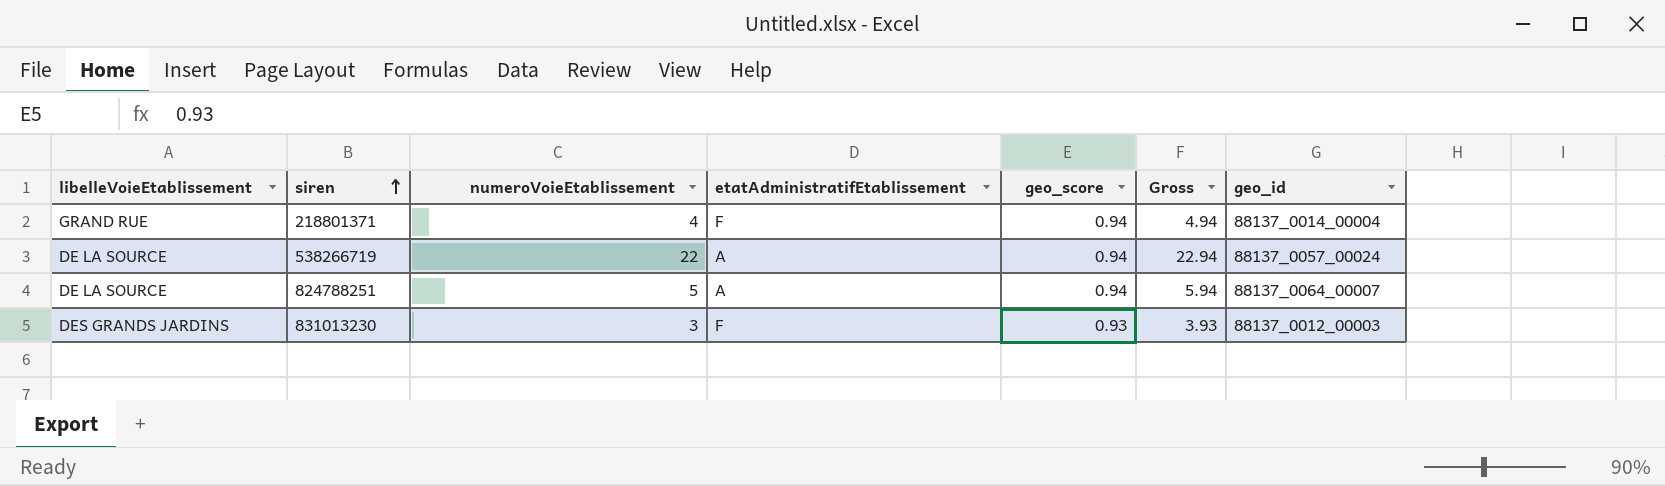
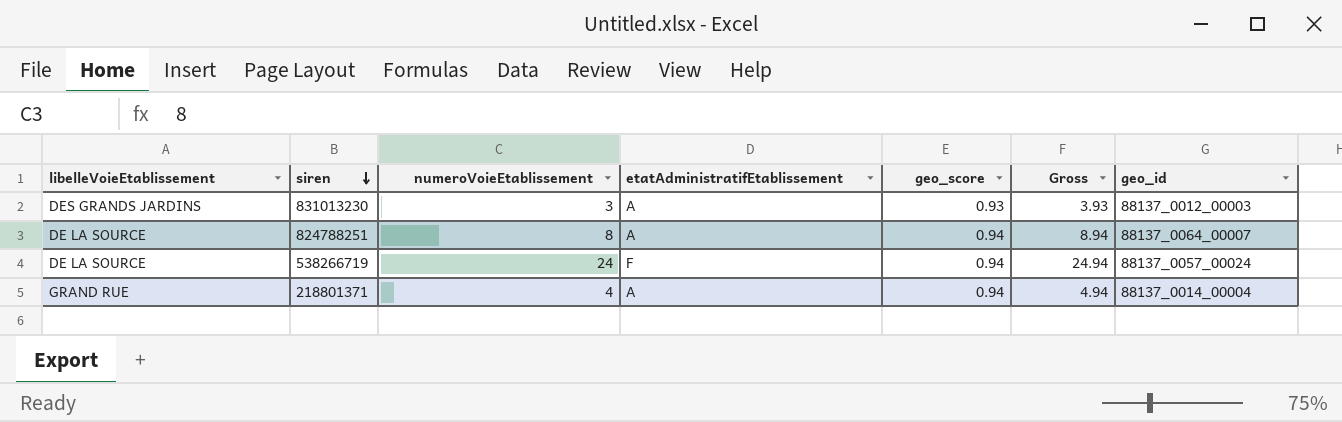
row order: siren ascending -> siren descending
831013230 | etatAdministratifEtablissement: F -> A
824788251 | numeroVoieEtablissement: 5 -> 8
824788251 | Gross: 5.94 -> 8.94
538266719 | numeroVoieEtablissement: 22 -> 24
538266719 | etatAdministratifEtablissement: A -> F
538266719 | Gross: 22.94 -> 24.94
218801371 | etatAdministratifEtablissement: F -> A

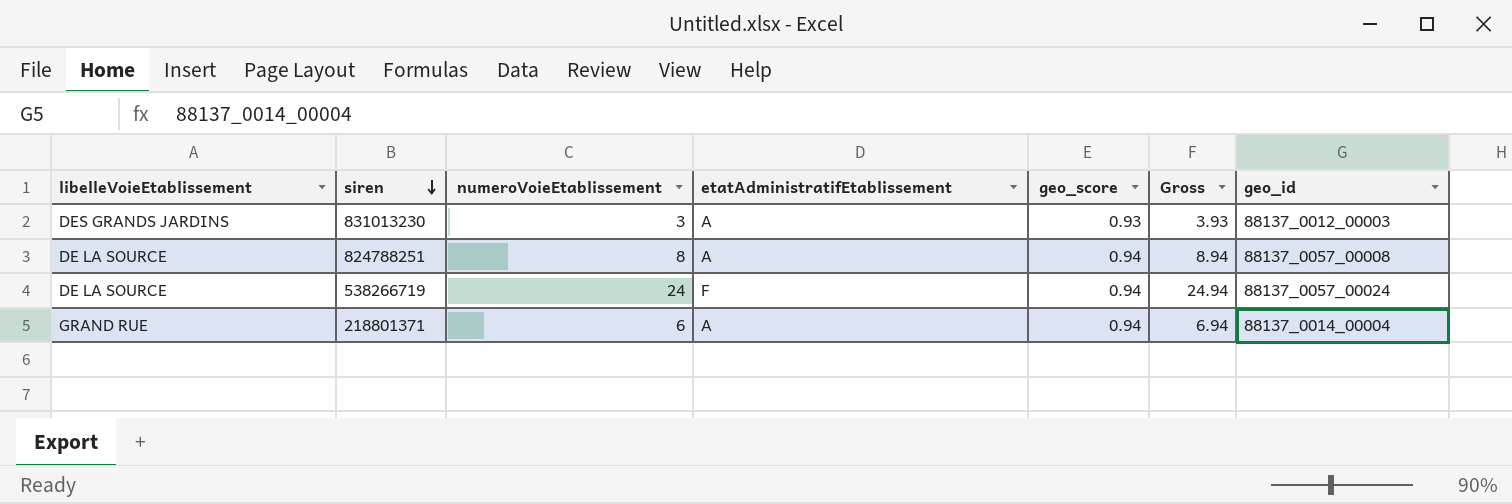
824788251 | geo_id: 88137_0064_00007 -> 88137_0057_00008
218801371 | numeroVoieEtablissement: 4 -> 6
218801371 | Gross: 4.94 -> 6.94

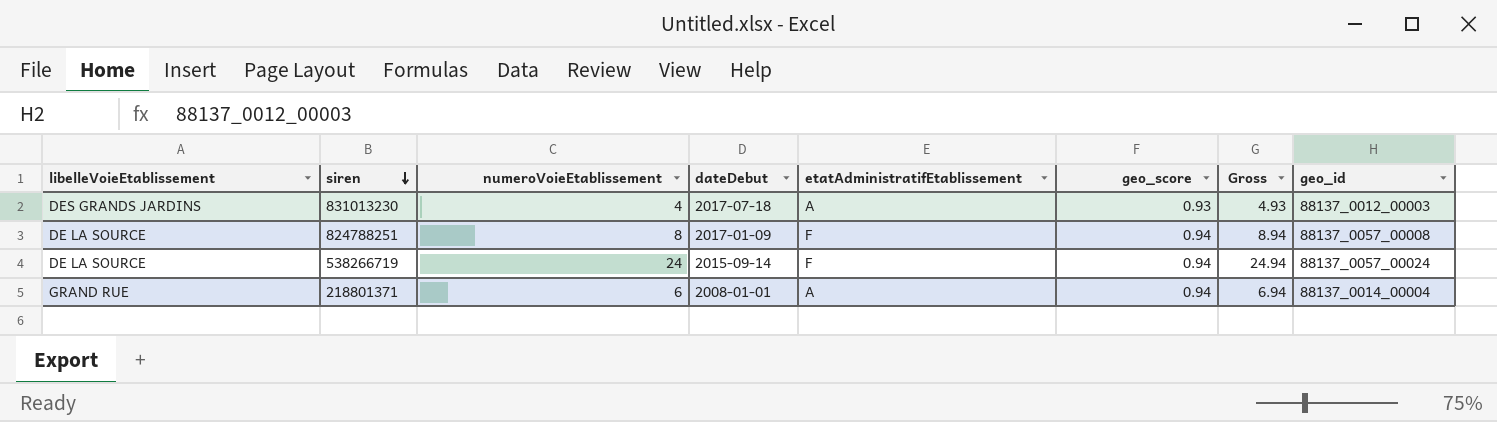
column dateDebut | position: none -> 4
831013230 | numeroVoieEtablissement: 3 -> 4
831013230 | Gross: 3.93 -> 4.93
824788251 | etatAdministratifEtablissement: A -> F

